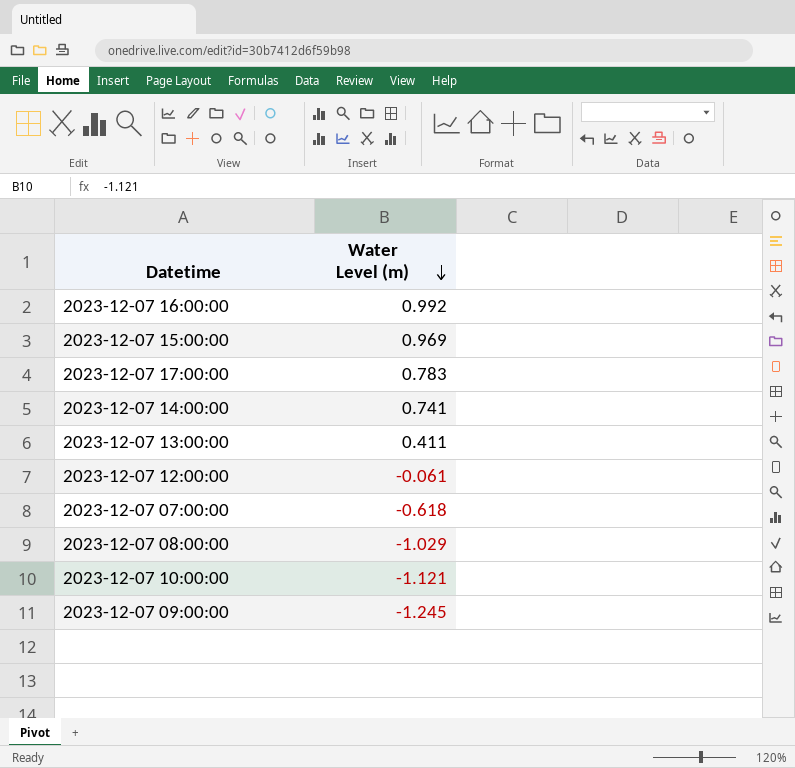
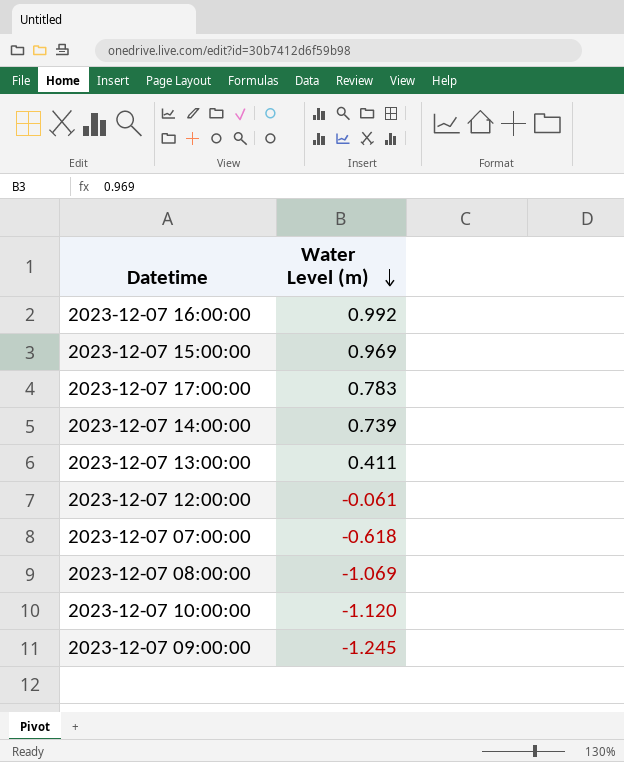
2023-12-07 14:00:00 | Water Level (m): 0.741 -> 0.739
2023-12-07 08:00:00 | Water Level (m): -1.029 -> -1.069
2023-12-07 10:00:00 | Water Level (m): -1.121 -> -1.120

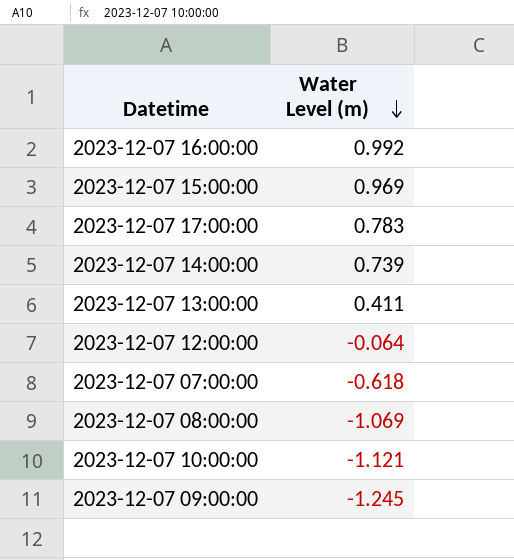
2023-12-07 12:00:00 | Water Level (m): -0.061 -> -0.064
2023-12-07 10:00:00 | Water Level (m): -1.120 -> -1.121

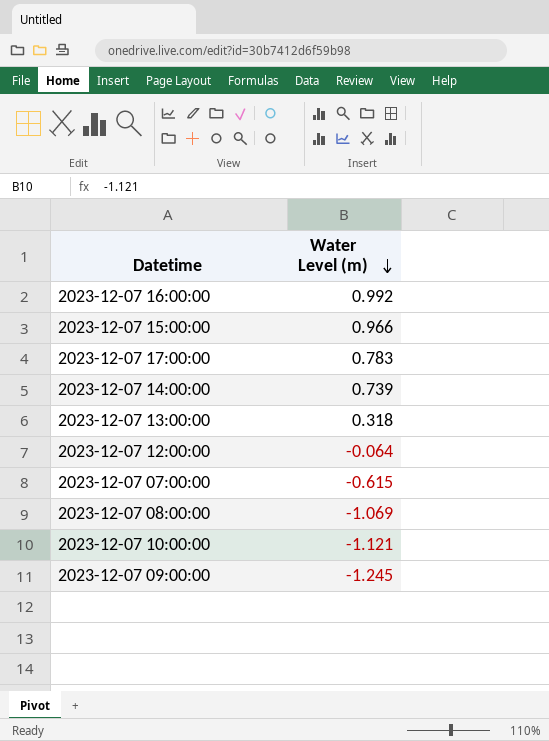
2023-12-07 15:00:00 | Water Level (m): 0.969 -> 0.966
2023-12-07 13:00:00 | Water Level (m): 0.411 -> 0.318
2023-12-07 07:00:00 | Water Level (m): -0.618 -> -0.615

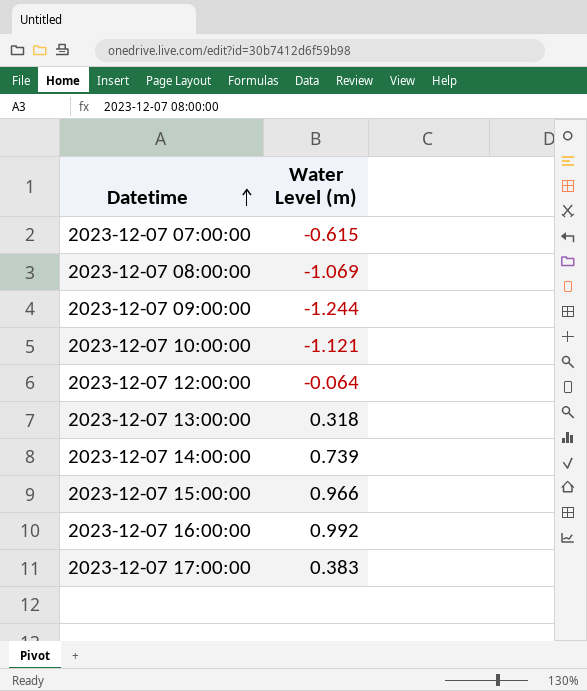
row order: Water Level (m) descending -> Datetime ascending
2023-12-07 09:00:00 | Water Level (m): -1.245 -> -1.244
2023-12-07 17:00:00 | Water Level (m): 0.783 -> 0.383

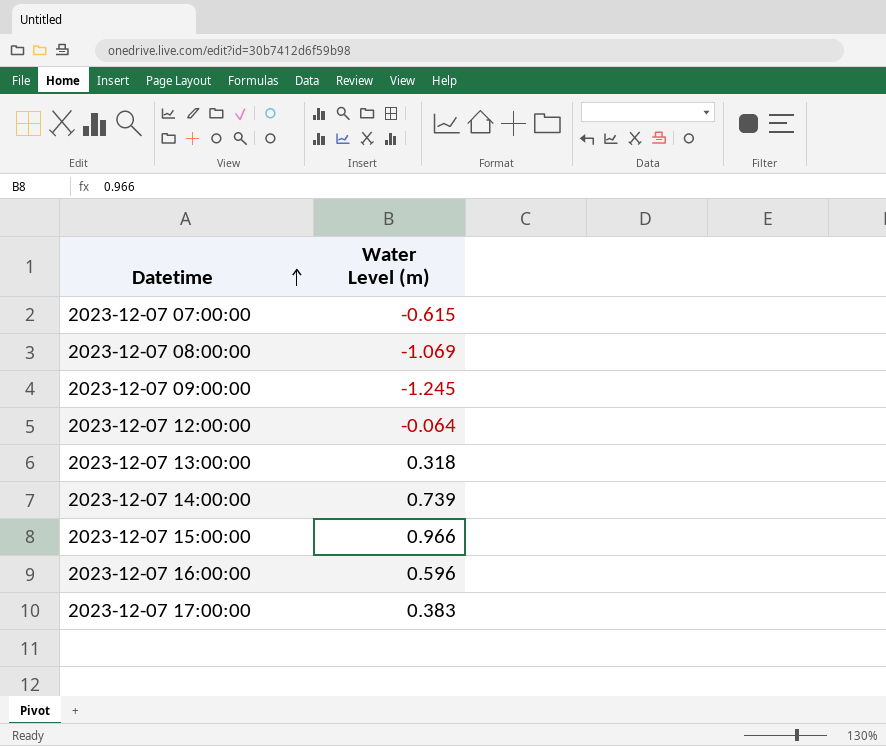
row 2023-12-07 10:00:00: -1.121 -> none
2023-12-07 09:00:00 | Water Level (m): -1.244 -> -1.245
2023-12-07 16:00:00 | Water Level (m): 0.992 -> 0.596

